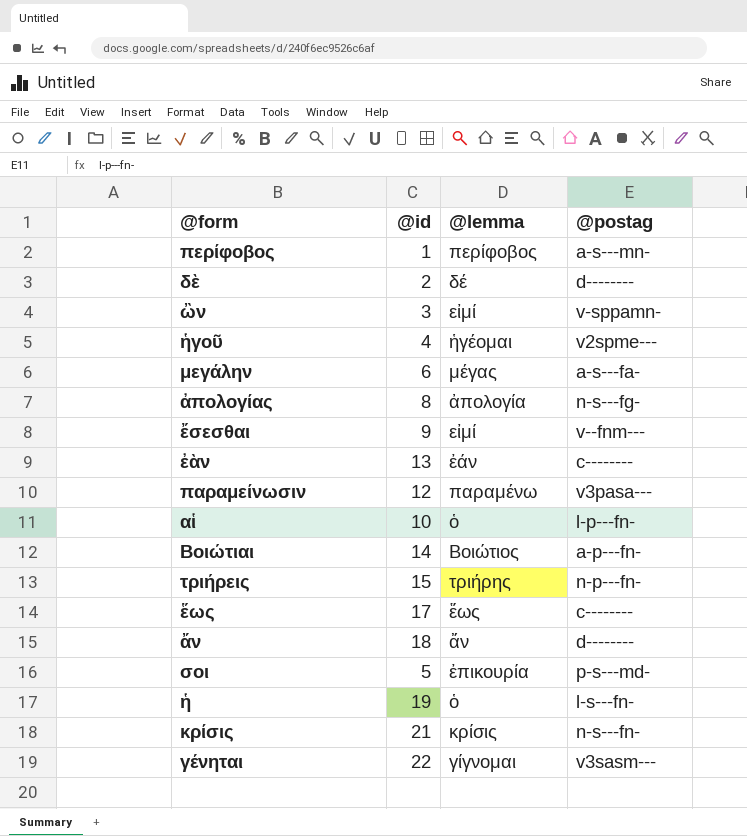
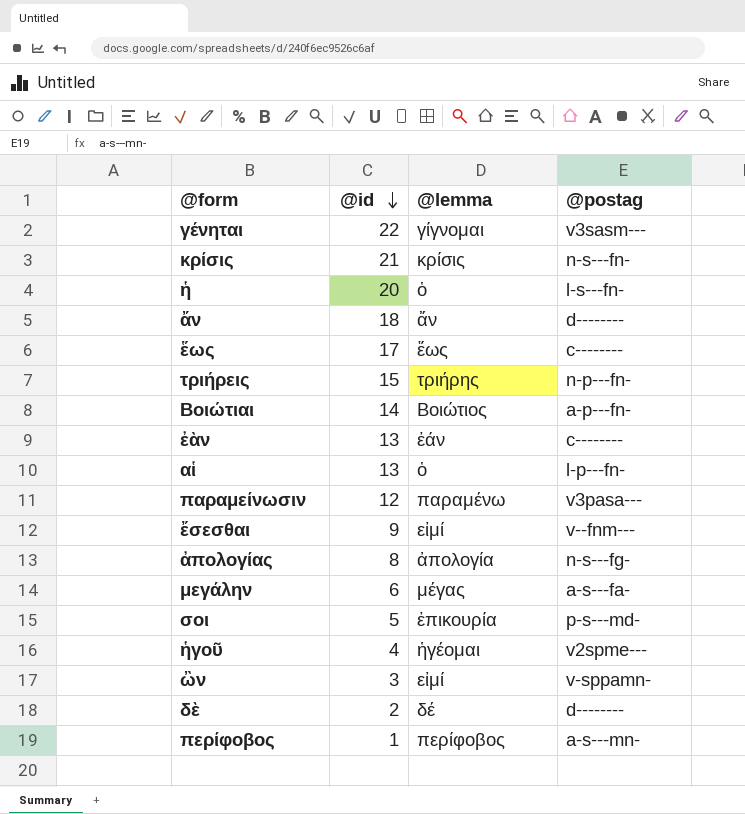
row order: none -> @id descending
ἡ | @id: 19 -> 20
αἱ | @id: 10 -> 13

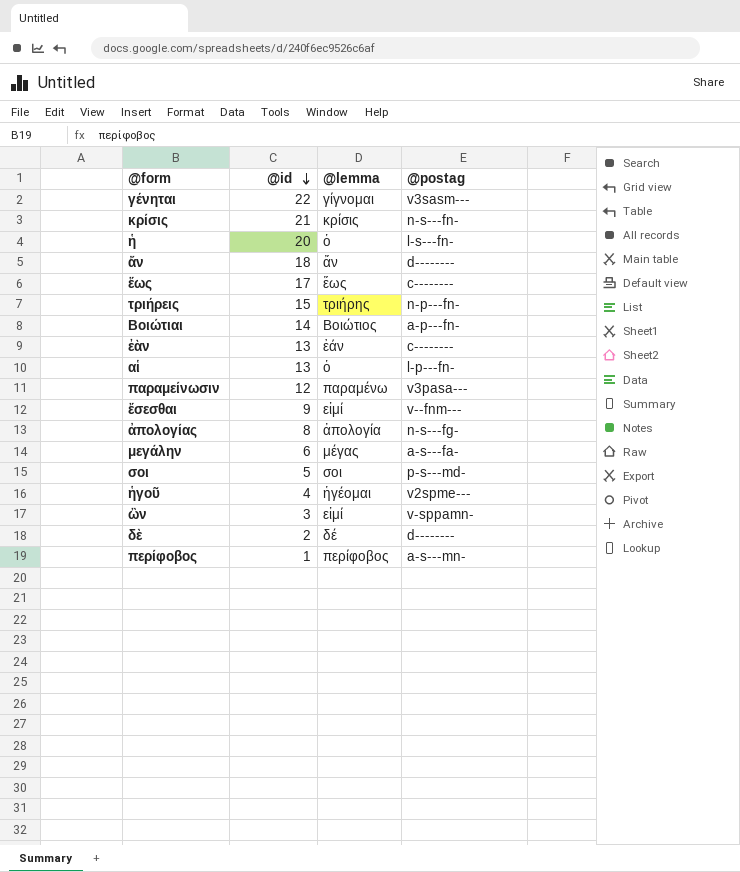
σοι | @lemma: ἐπικουρία -> σοι

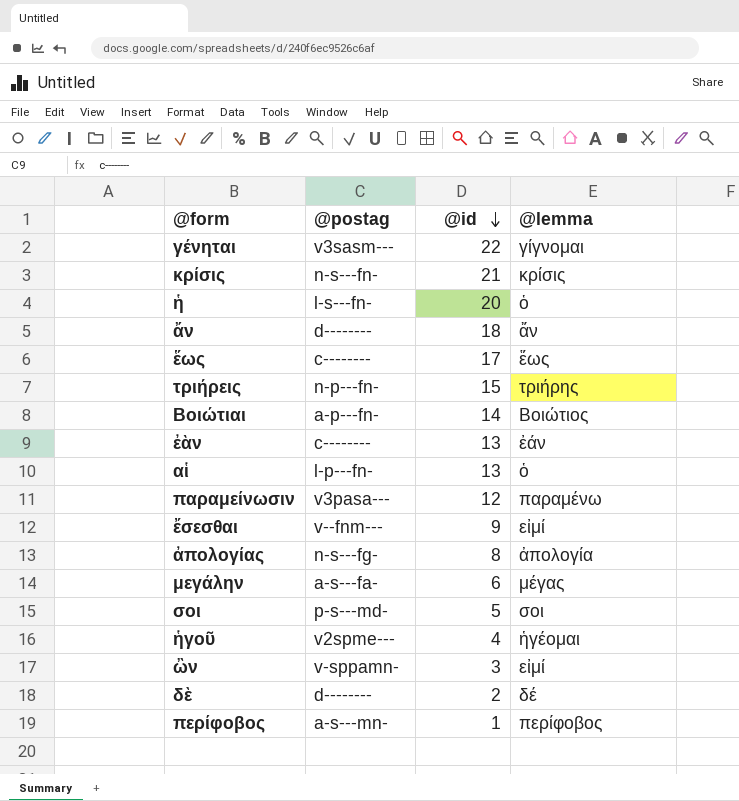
column @postag | position: 4 -> 2

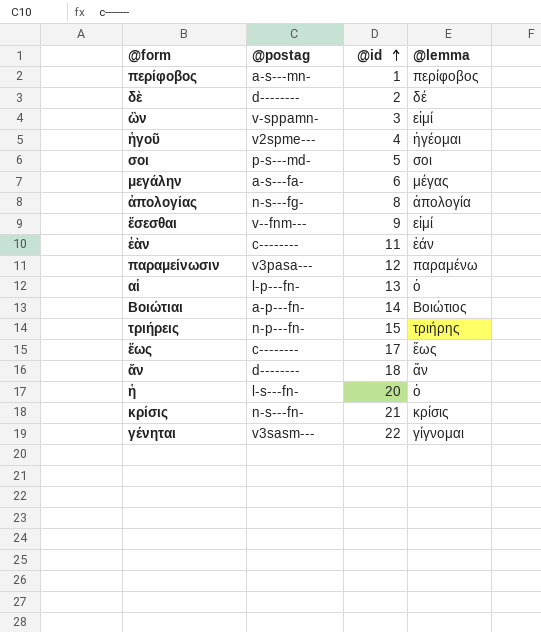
row order: @id descending -> @id ascending
ἐὰν | @id: 13 -> 11

